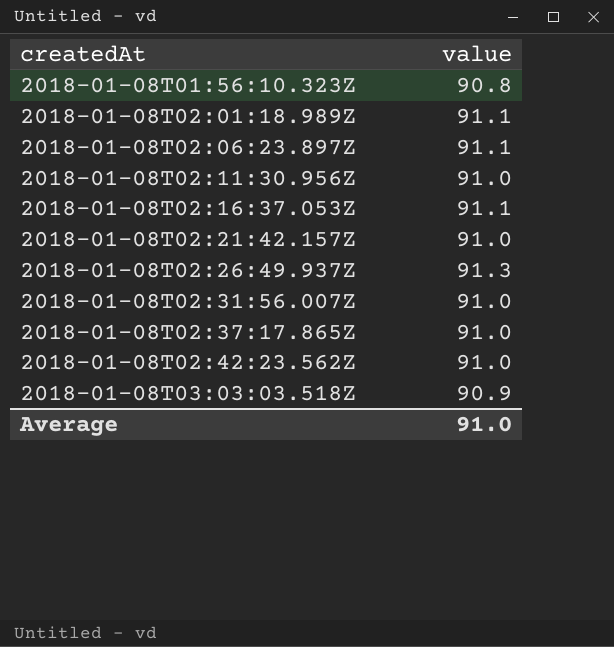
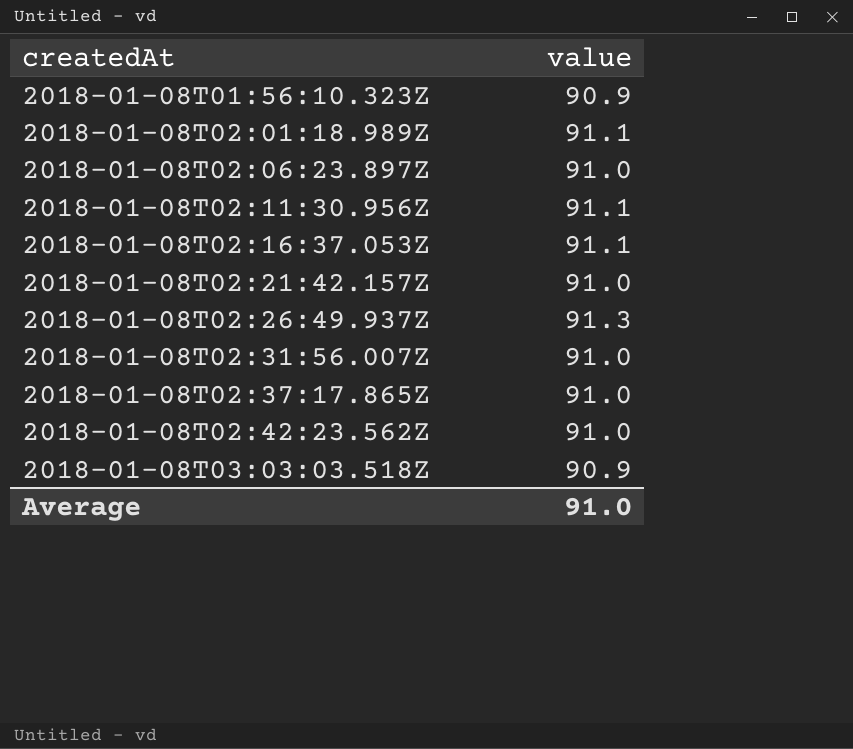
2018-01-08T01:56:10.323Z | value: 90.8 -> 90.9
2018-01-08T02:06:23.897Z | value: 91.1 -> 91.0
2018-01-08T02:11:30.956Z | value: 91.0 -> 91.1

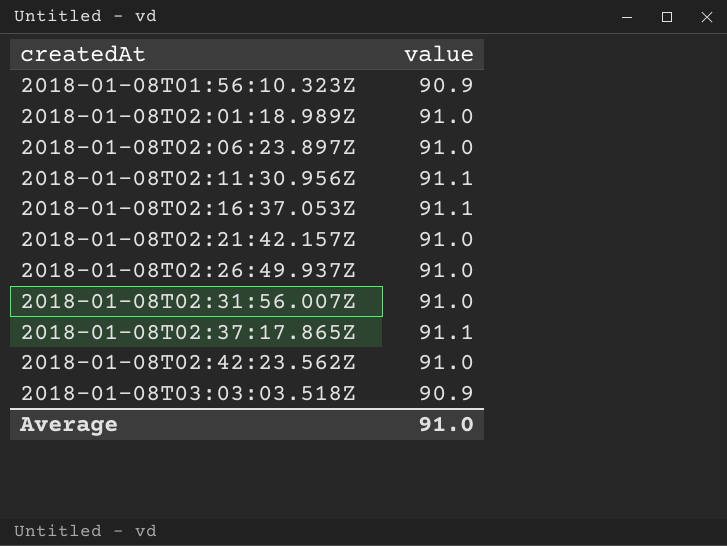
2018-01-08T02:01:18.989Z | value: 91.1 -> 91.0
2018-01-08T02:26:49.937Z | value: 91.3 -> 91.0
2018-01-08T02:37:17.865Z | value: 91.0 -> 91.1

